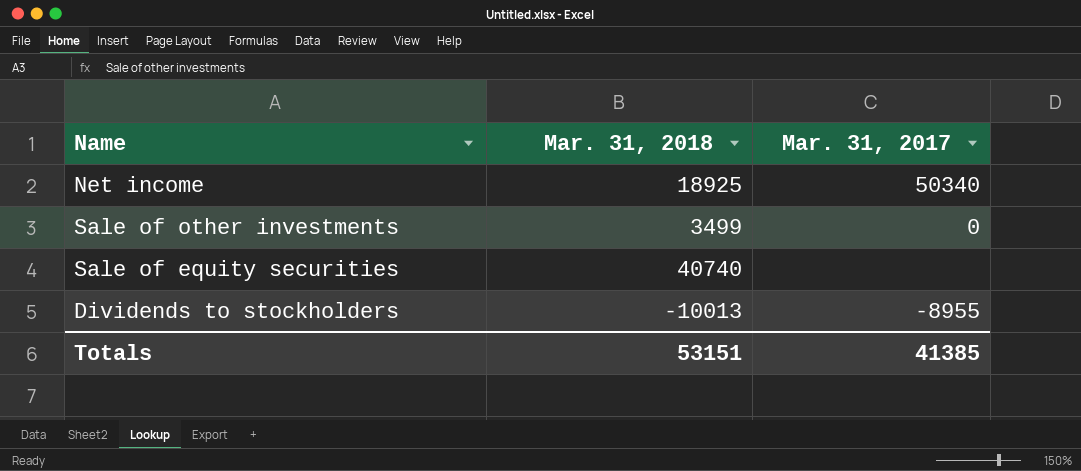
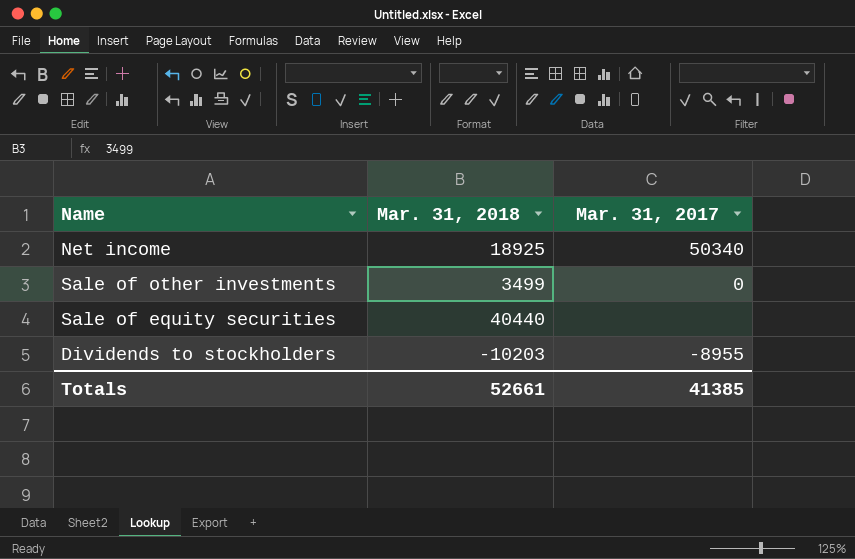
Sale of equity securities | Mar. 31, 2018: 40740 -> 40440
Dividends to stockholders | Mar. 31, 2018: -10013 -> -10203
Totals | Mar. 31, 2018: 53151 -> 52661

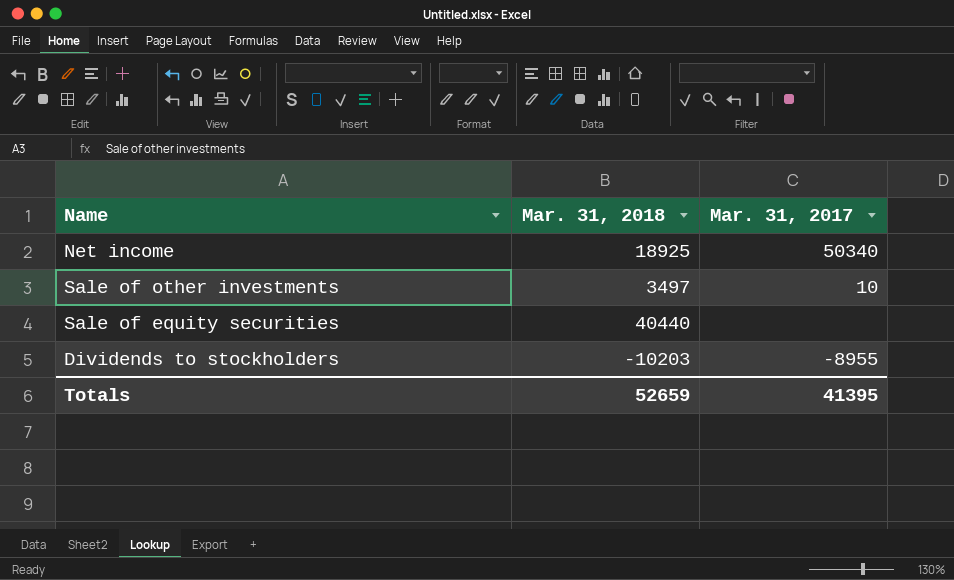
Sale of other investments | Mar. 31, 2018: 3499 -> 3497
Sale of other investments | Mar. 31, 2017: 0 -> 10
Totals | Mar. 31, 2018: 52661 -> 52659
Totals | Mar. 31, 2017: 41385 -> 41395

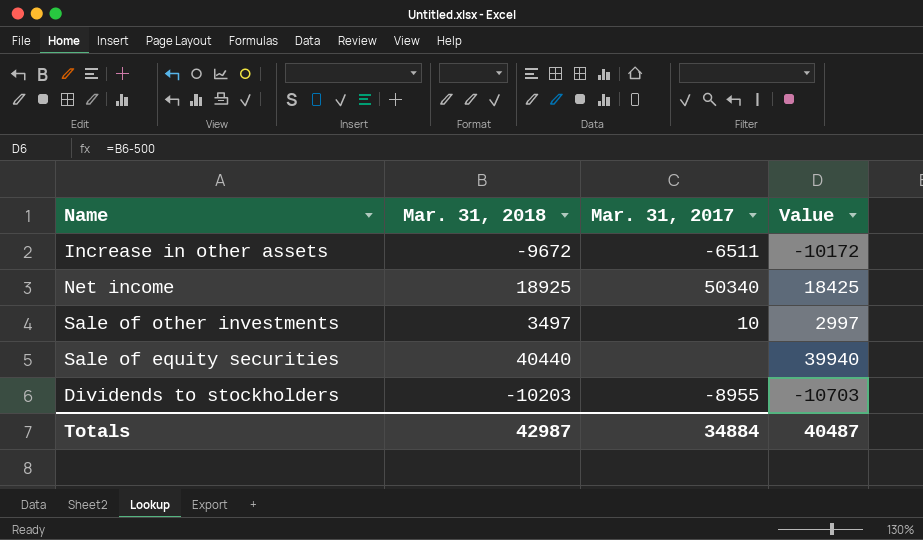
column Value | formula: none -> [Mar. 31, 2018] - 500
row Increase in other assets: none -> -9672 | -6511 | -10172
Totals | Mar. 31, 2018: 52659 -> 42987
Totals | Mar. 31, 2017: 41395 -> 34884

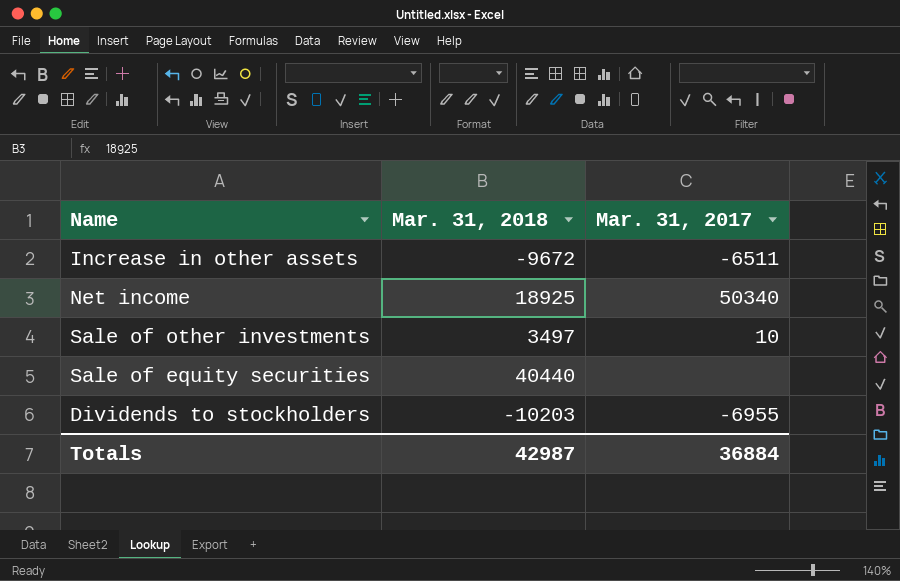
column Value | formula: [Mar. 31, 2018] - 500 -> none
Dividends to stockholders | Mar. 31, 2017: -8955 -> -6955
Totals | Mar. 31, 2017: 34884 -> 36884

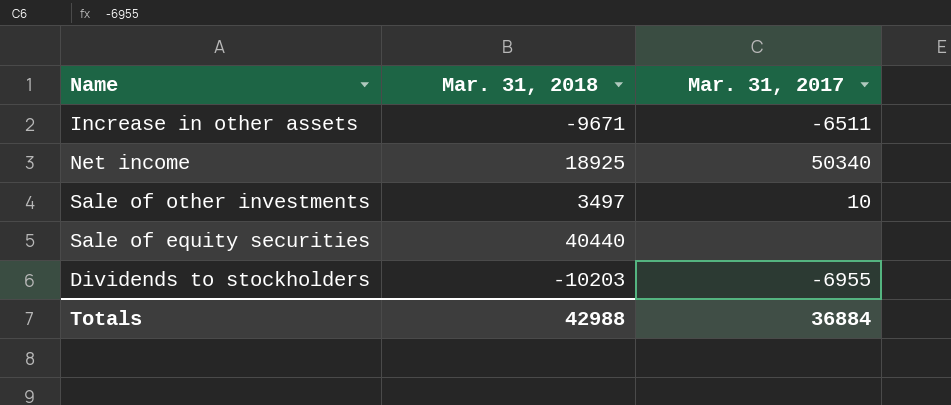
Increase in other assets | Mar. 31, 2018: -9672 -> -9671
Totals | Mar. 31, 2018: 42987 -> 42988

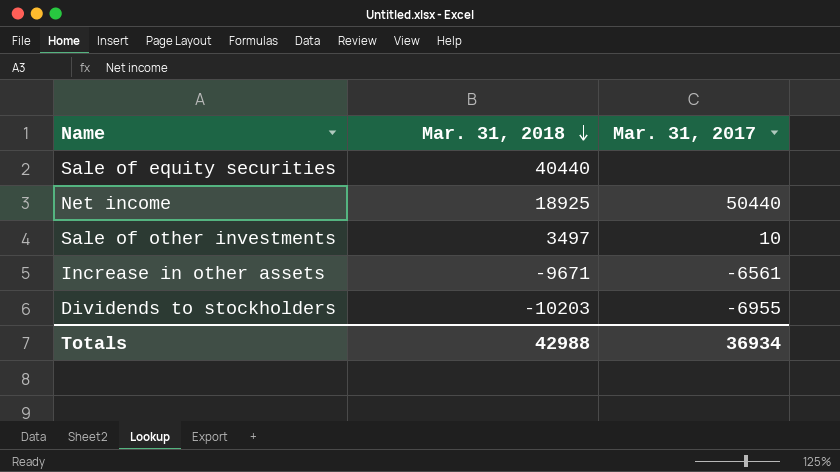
row order: none -> Mar. 31, 2018 descending
Net income | Mar. 31, 2017: 50340 -> 50440
Increase in other assets | Mar. 31, 2017: -6511 -> -6561
Totals | Mar. 31, 2017: 36884 -> 36934

